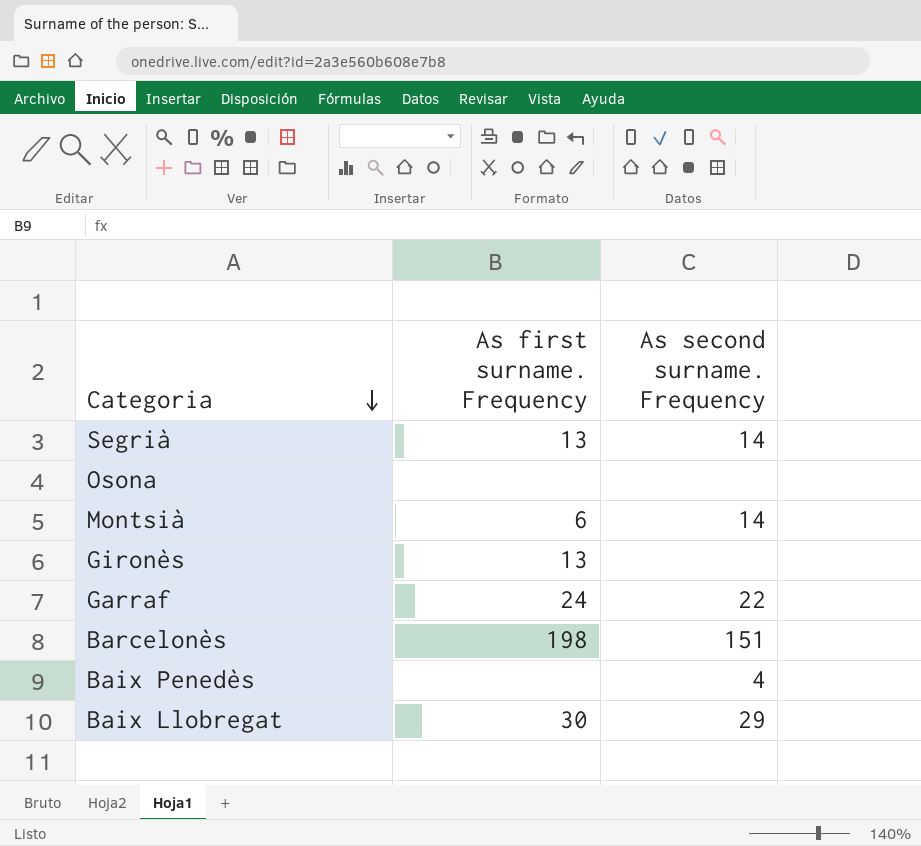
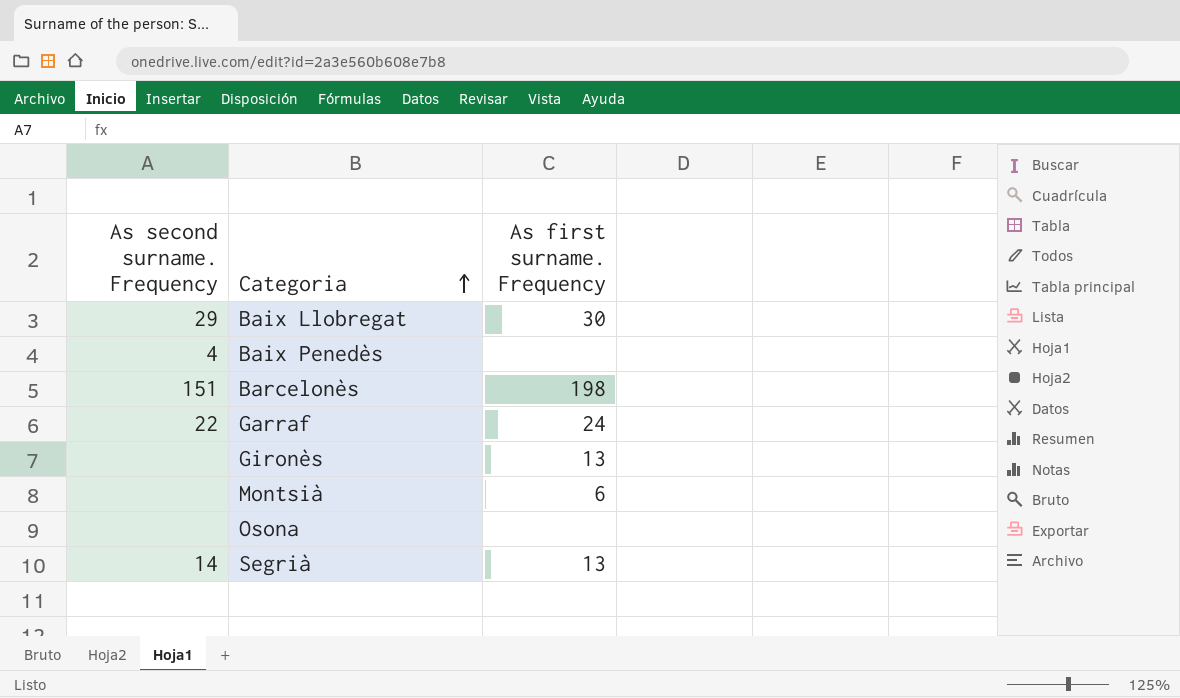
row order: Categoria descending -> Categoria ascending
column As second surname. Frequency | position: 3 -> 1
Montsià | As second surname. Frequency: 14 -> none

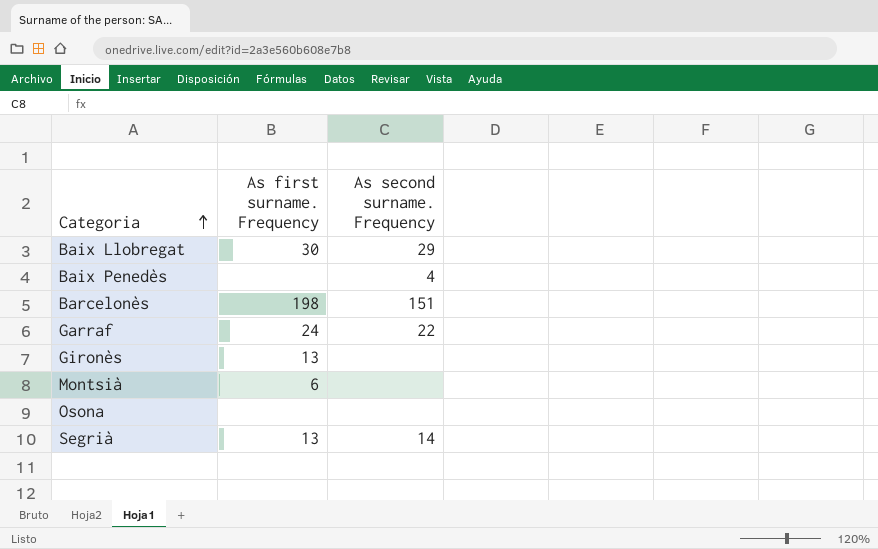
column As second surname. Frequency | position: 1 -> 3

